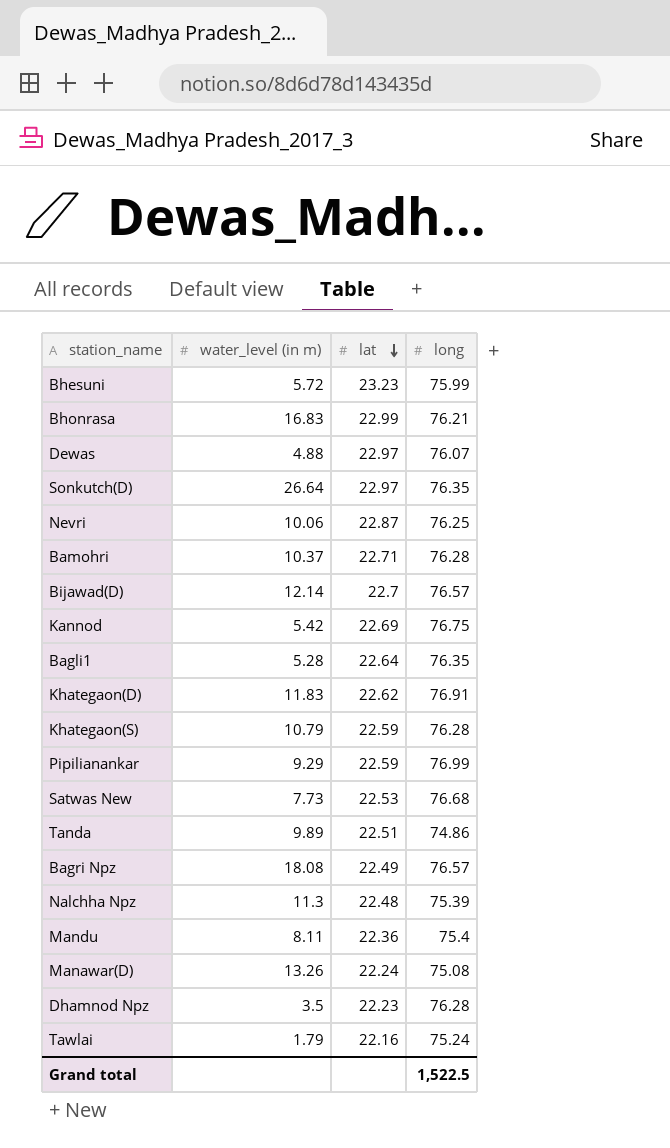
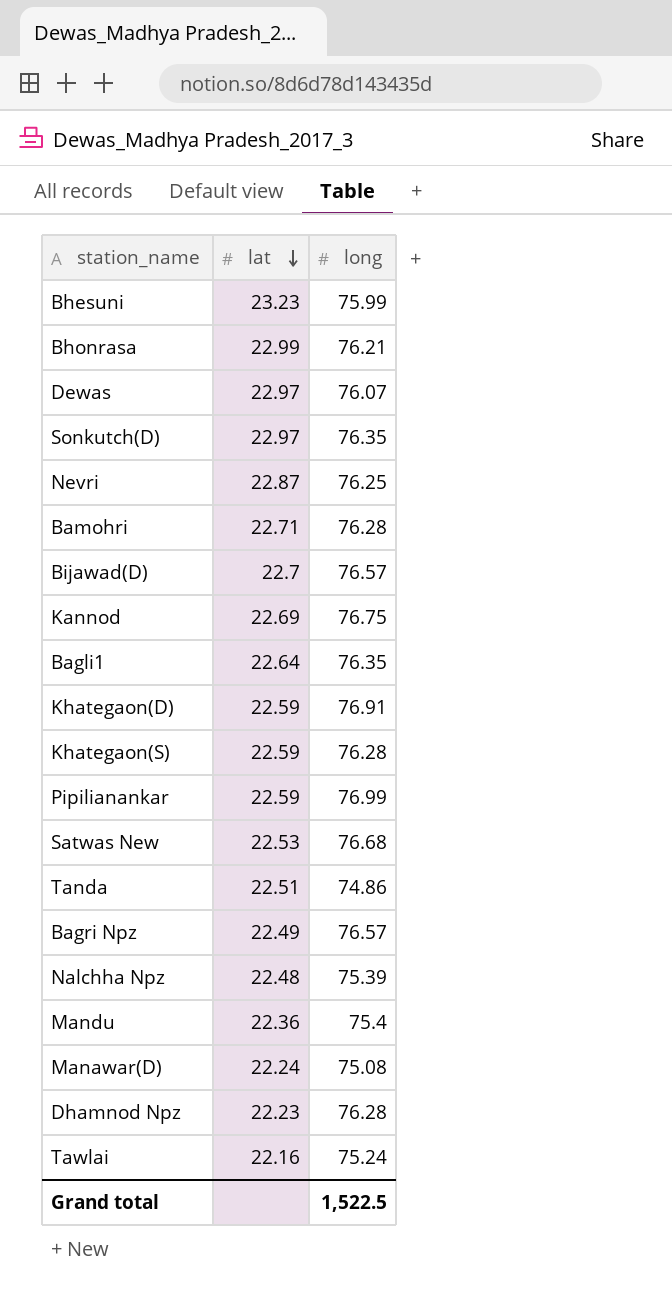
column water_level (in m) | position: 2 -> none
Khategaon(D) | lat: 22.62 -> 22.59

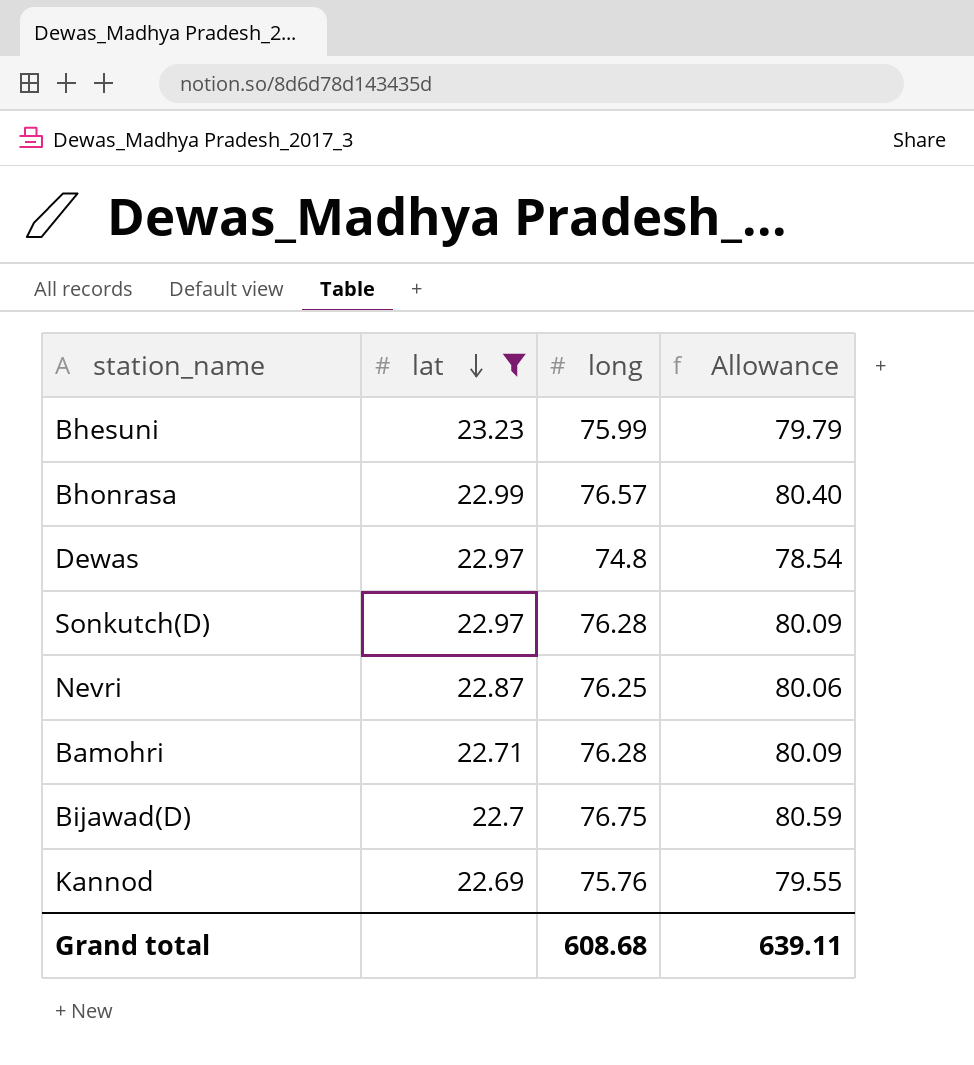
filter: none -> lat >= 22.69
column Allowance | formula: none -> [long] * 1.05
Bhonrasa | long: 76.21 -> 76.57
Dewas | long: 76.07 -> 74.8
Sonkutch(D) | long: 76.35 -> 76.28
Bijawad(D) | long: 76.57 -> 76.75
Kannod | long: 76.75 -> 75.76
Grand total | long: 1,522.5 -> 608.68

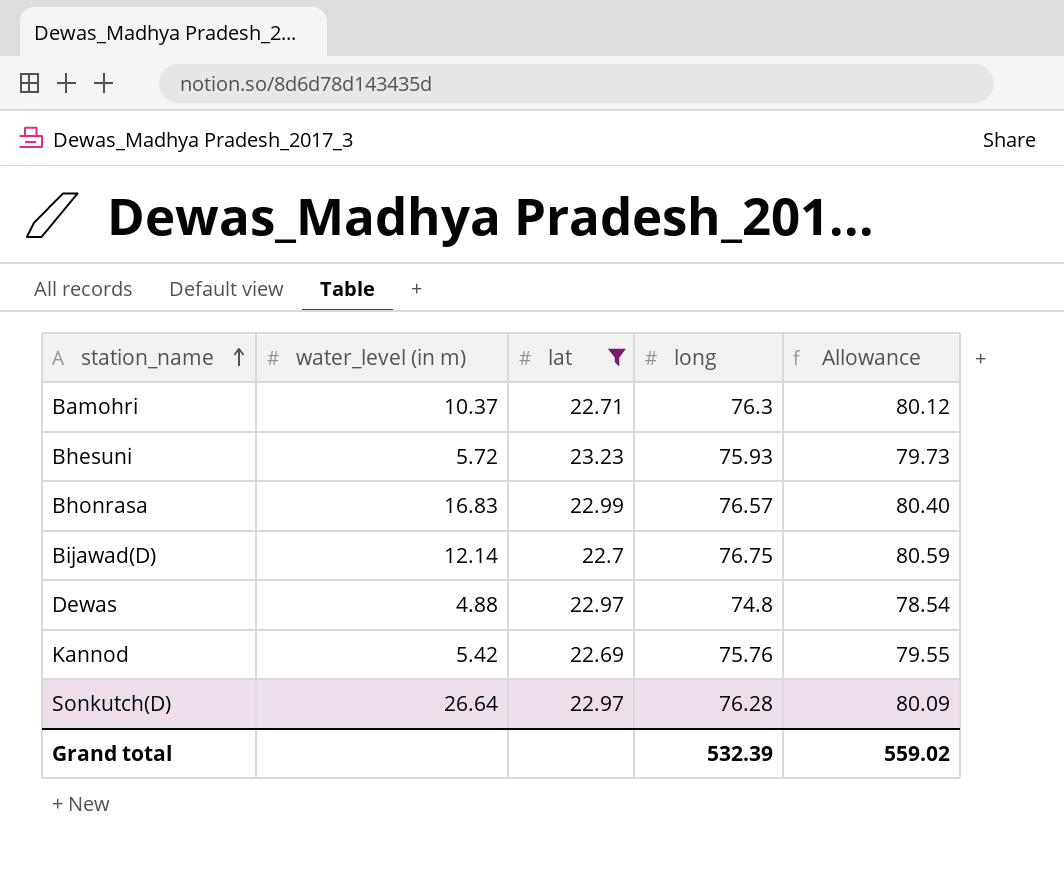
row order: lat descending -> station_name ascending
column water_level (in m) | position: none -> 2
row Nevri: 22.87 | 76.25 | 80.06 -> none
Bamohri | long: 76.28 -> 76.3
Bamohri | Allowance: 80.09 -> 80.12
Bhesuni | long: 75.99 -> 75.93
Bhesuni | Allowance: 79.79 -> 79.73
Grand total | long: 608.68 -> 532.39
Grand total | Allowance: 639.11 -> 559.02

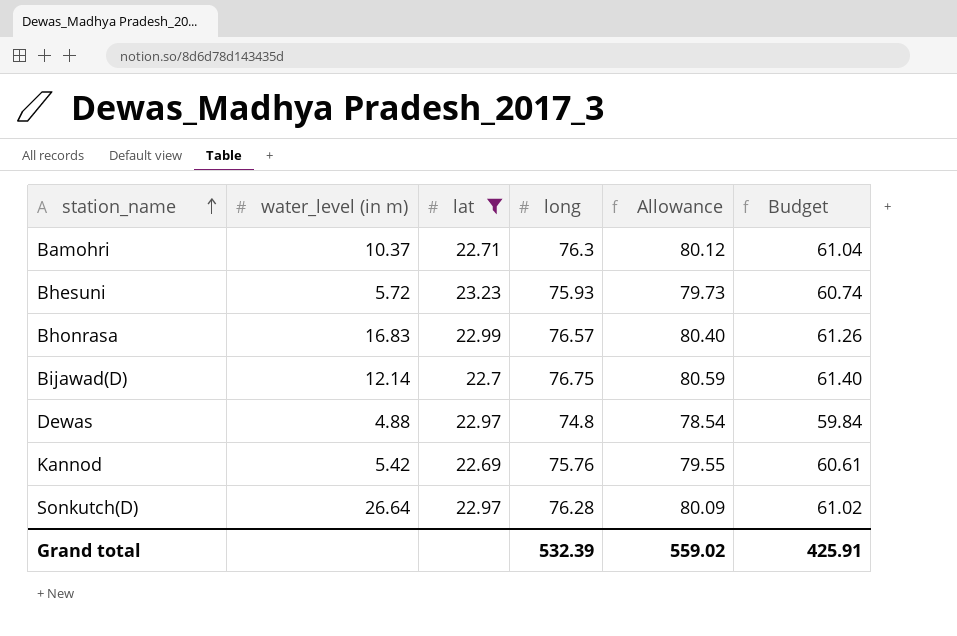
column Budget | formula: none -> [long] * 0.8

